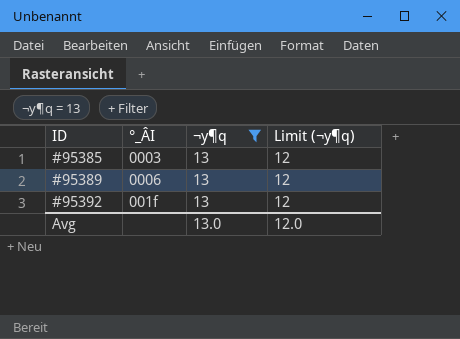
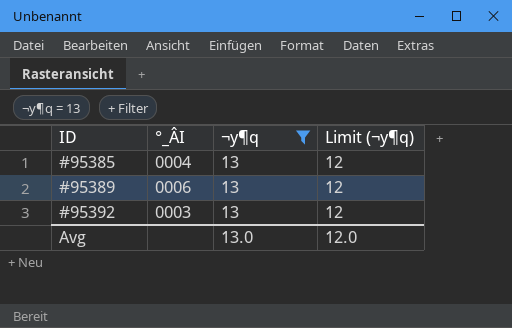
#95385 | °_ÂI: 0003 -> 0004
#95392 | °_ÂI: 001f -> 0003

